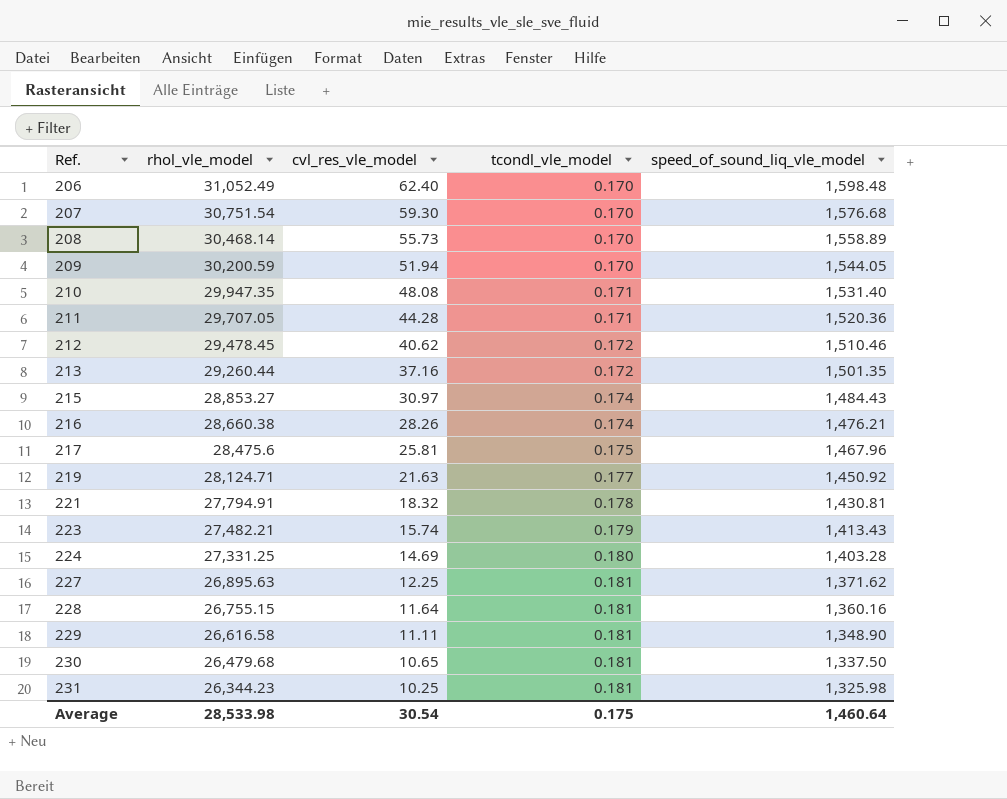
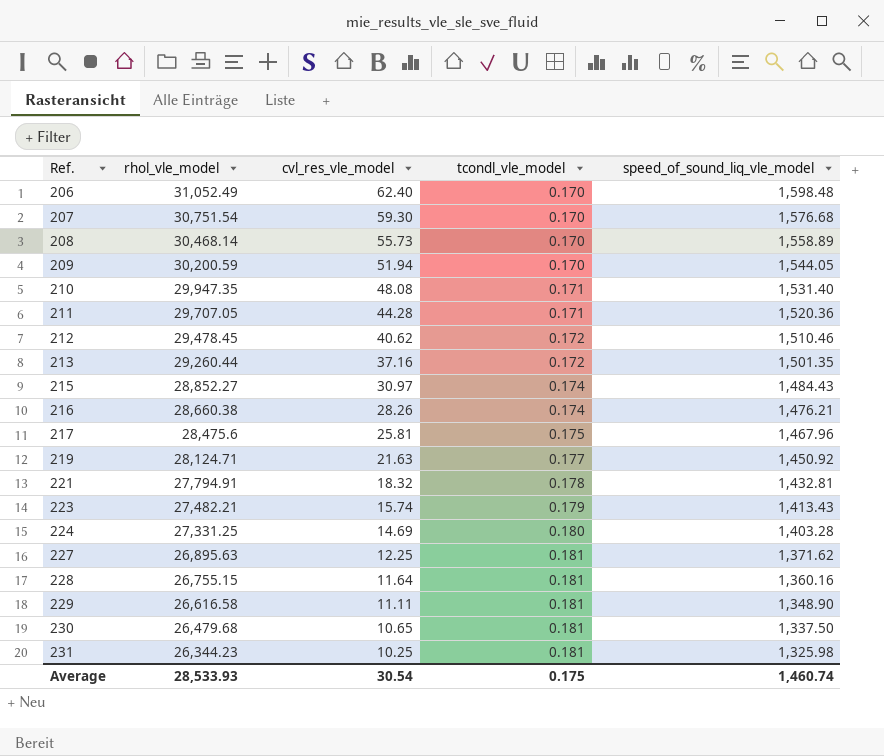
215 | rhol_vle_model: 28,853.27 -> 28,852.27
221 | speed_of_sound_liq_vle_model: 1,430.81 -> 1,432.81
Average | rhol_vle_model: 28,533.98 -> 28,533.93
Average | speed_of_sound_liq_vle_model: 1,460.64 -> 1,460.74

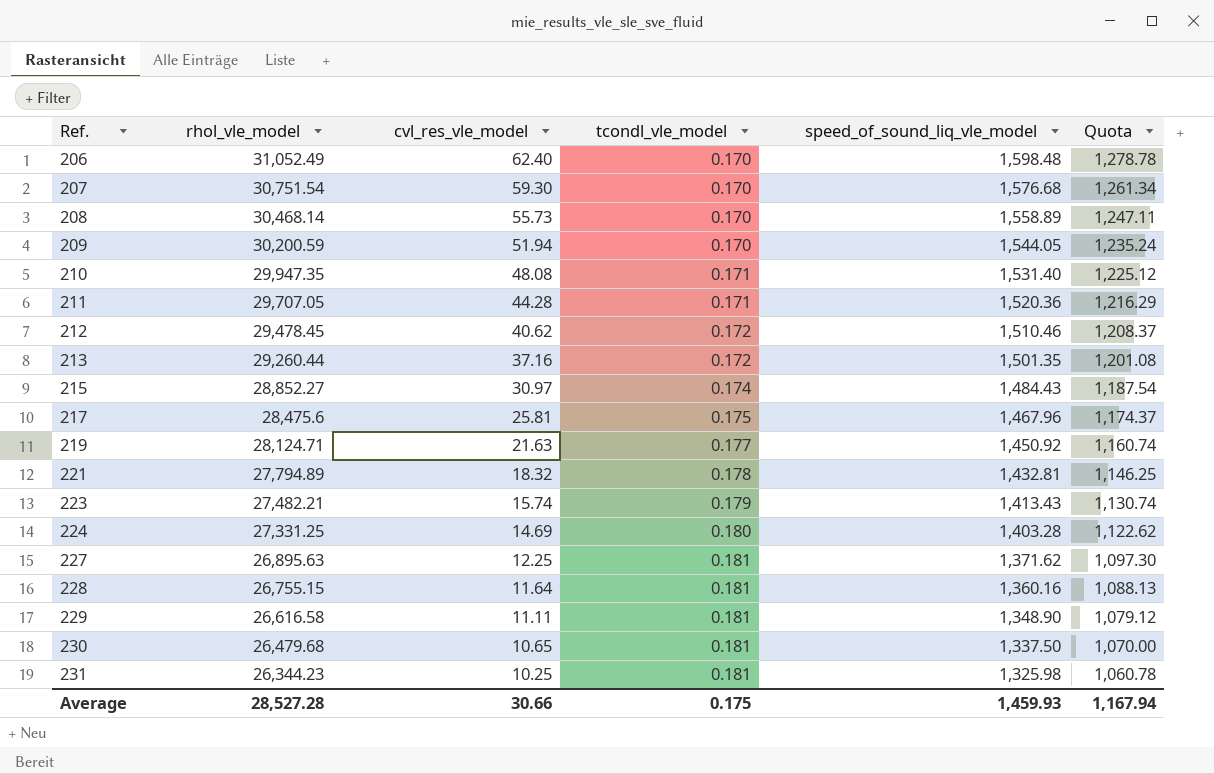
column Quota | formula: none -> [speed_of_sound_liq_vle_model] * 0.8
row 216: 28,660.38 | 28.26 | 0.174 | 1,476.21 -> none
221 | rhol_vle_model: 27,794.91 -> 27,794.89
Average | rhol_vle_model: 28,533.93 -> 28,527.28
Average | cvl_res_vle_model: 30.54 -> 30.66
Average | speed_of_sound_liq_vle_model: 1,460.74 -> 1,459.93

